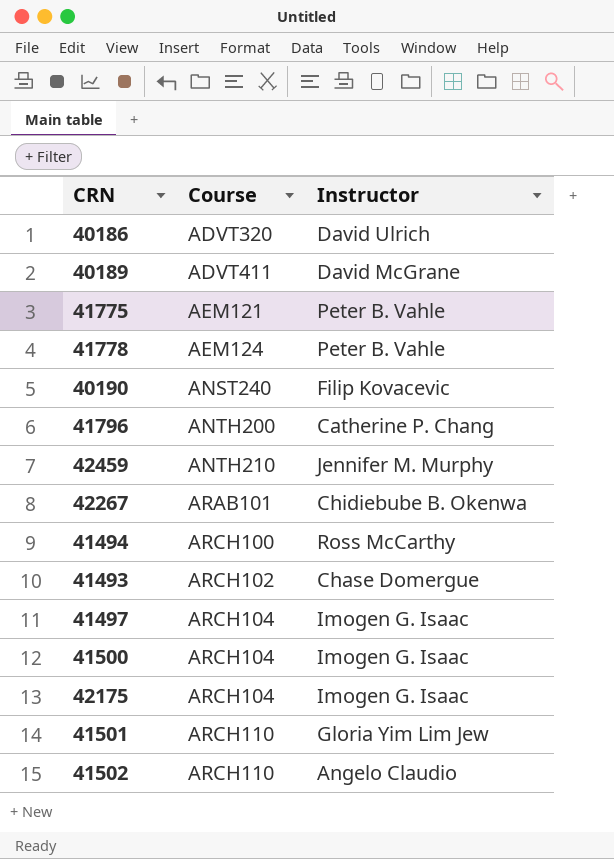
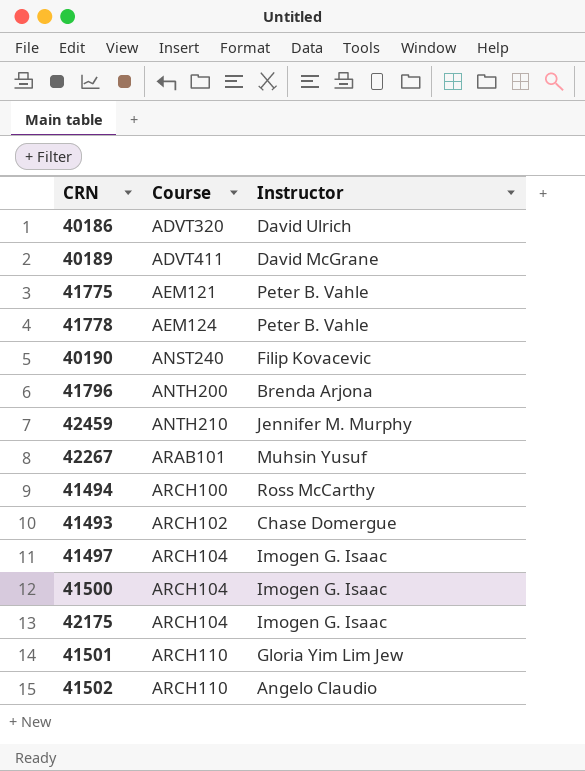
41796 | Instructor: Catherine P. Chang -> Brenda Arjona
42267 | Instructor: Chidiebube B. Okenwa -> Muhsin Yusuf

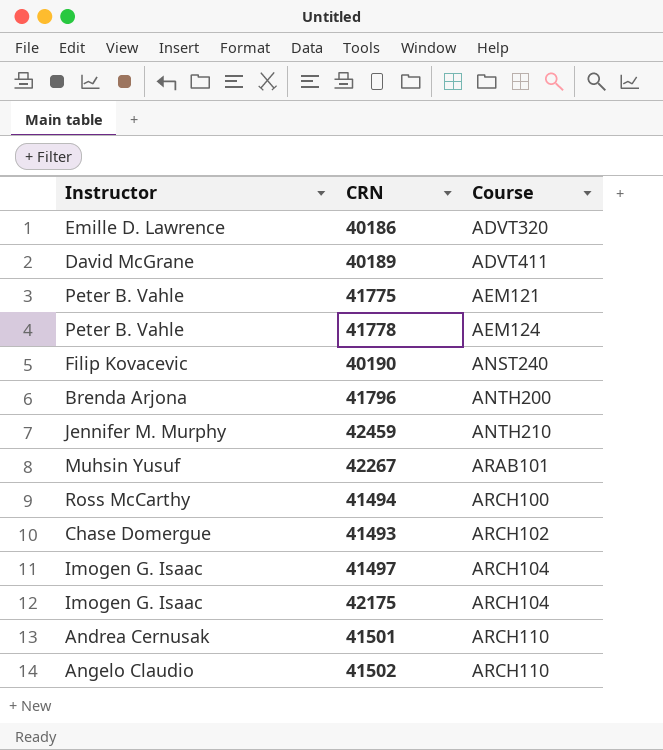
column Instructor | position: 3 -> 1
row 41500: ARCH104 | Imogen G. Isaac -> none
40186 | Instructor: David Ulrich -> Emille D. Lawrence
41501 | Instructor: Gloria Yim Lim Jew -> Andrea Cernusak

